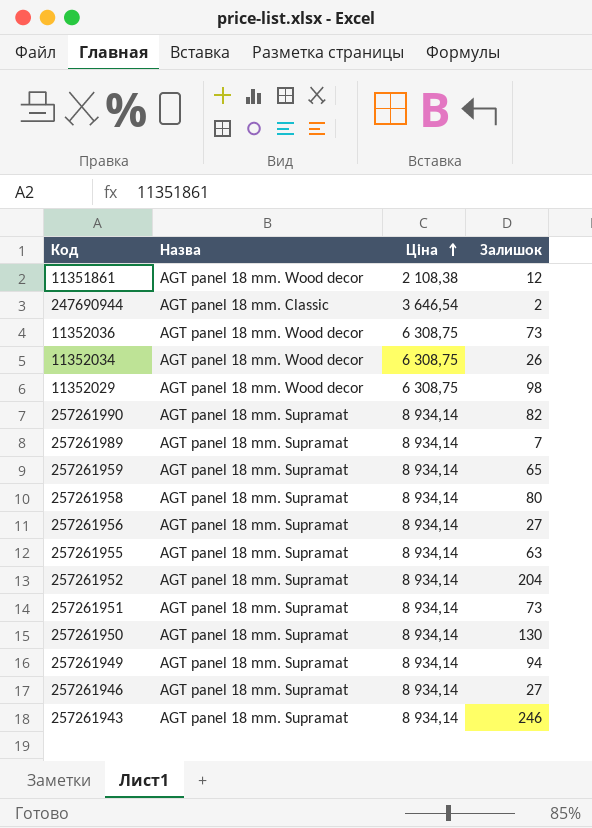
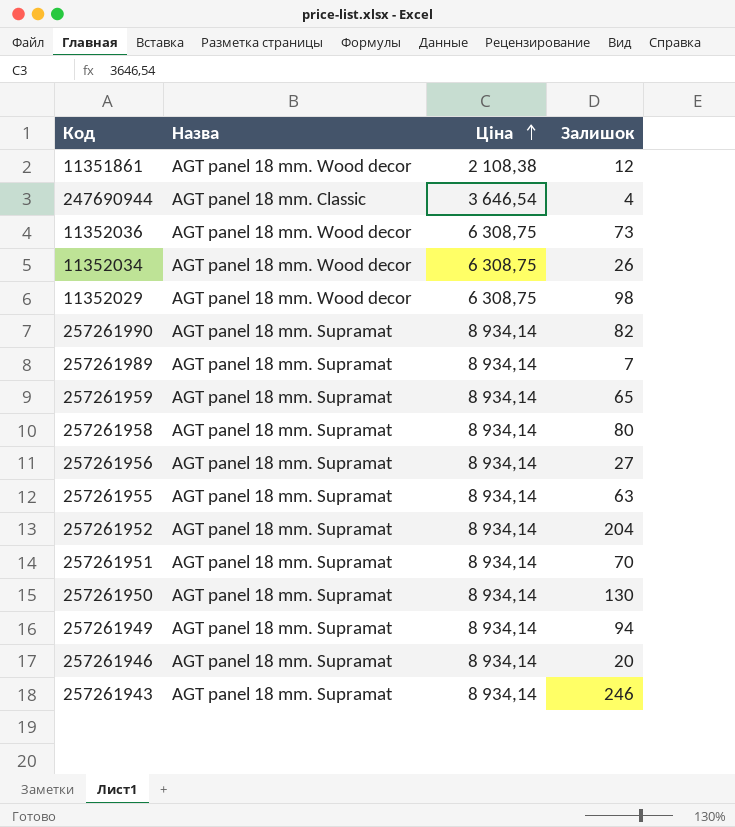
247690944 | Залишок: 2 -> 4
257261951 | Залишок: 73 -> 70
257261946 | Залишок: 27 -> 20

